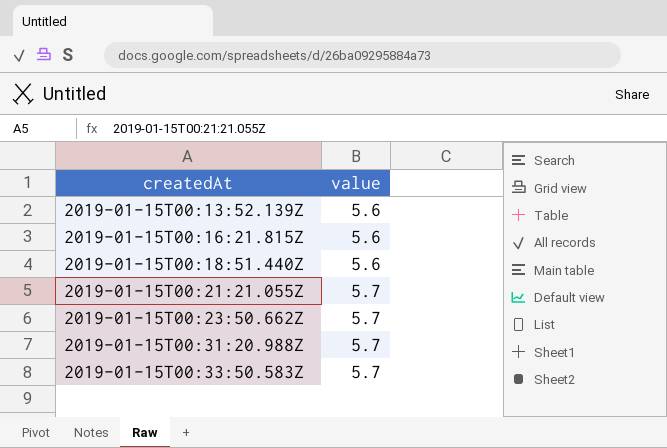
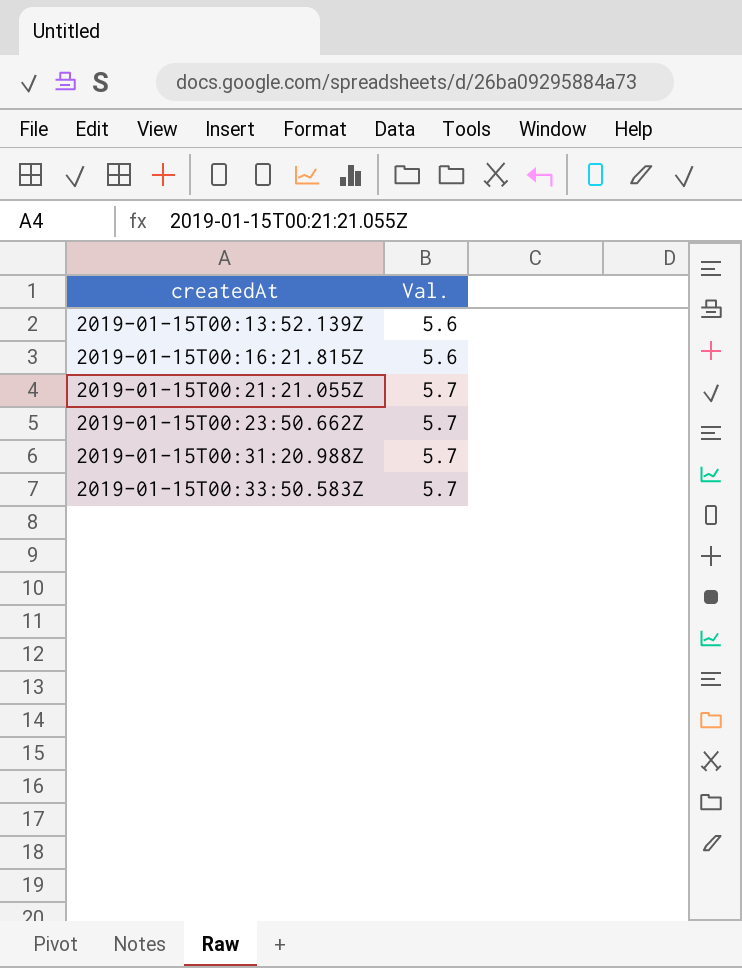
column name: value -> Val.
row 2019-01-15T00:18:51.440Z: 5.6 -> none

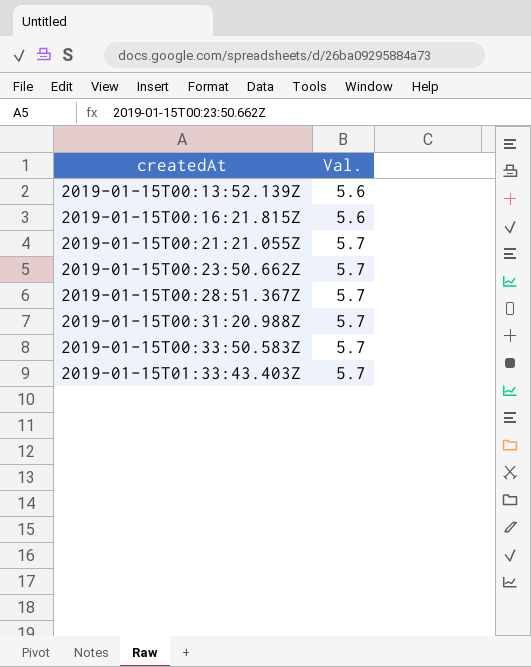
row 2019-01-15T00:28:51.367Z: none -> 5.7
row 2019-01-15T01:33:43.403Z: none -> 5.7

